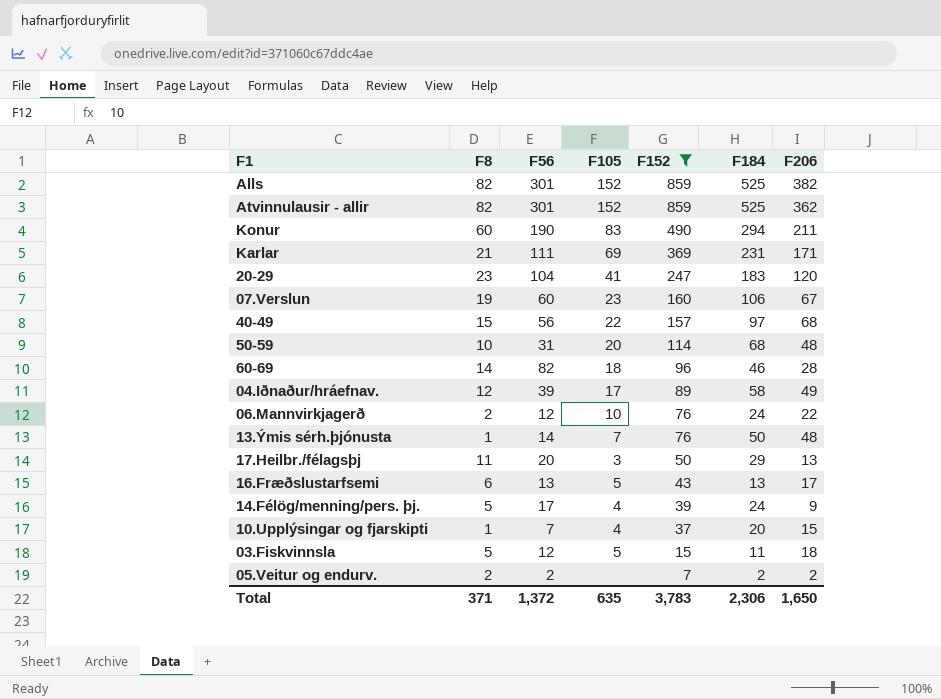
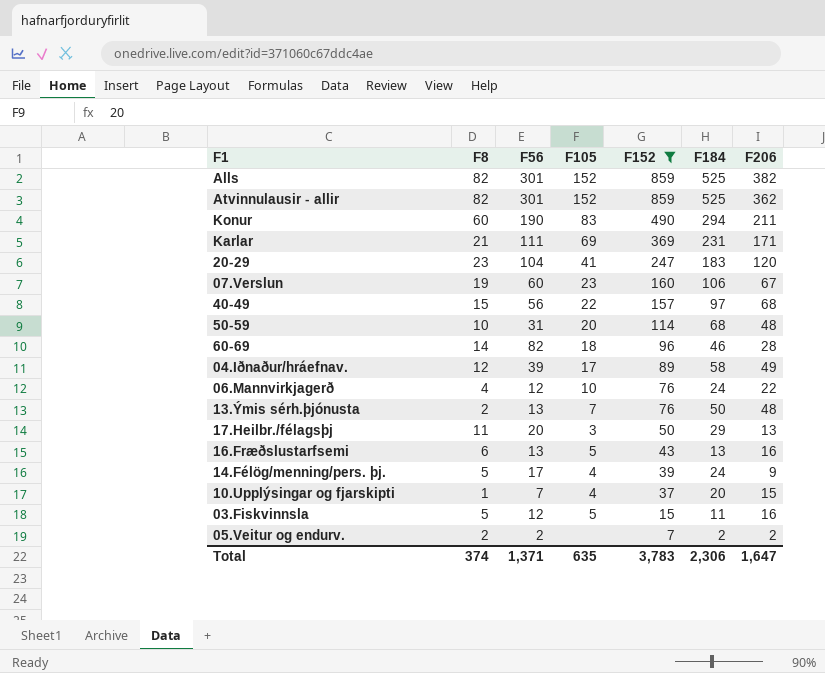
06.Mannvirkjagerð | F8: 2 -> 4
13.Ýmis sérh.þjónusta | F8: 1 -> 2
13.Ýmis sérh.þjónusta | F56: 14 -> 13
16.Fræðslustarfsemi | F206: 17 -> 16
03.Fiskvinnsla | F206: 18 -> 16
Total | F8: 371 -> 374
Total | F56: 1,372 -> 1,371
Total | F206: 1,650 -> 1,647

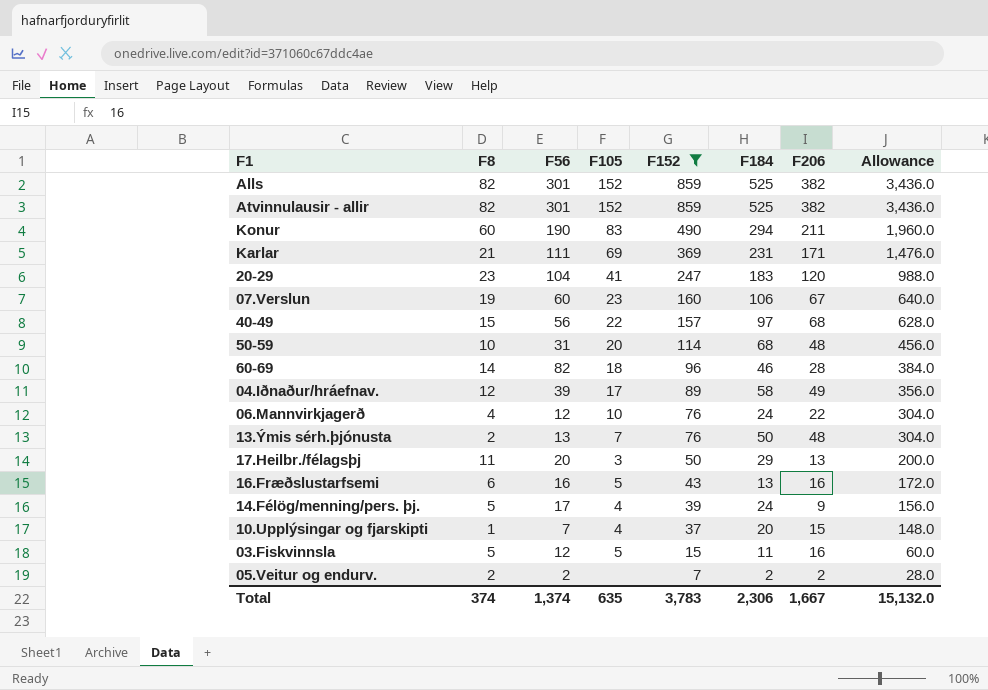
column Allowance | formula: none -> [F152] * 4
Atvinnulausir - allir | F206: 362 -> 382
16.Fræðslustarfsemi | F56: 13 -> 16
Total | F56: 1,371 -> 1,374
Total | F206: 1,647 -> 1,667

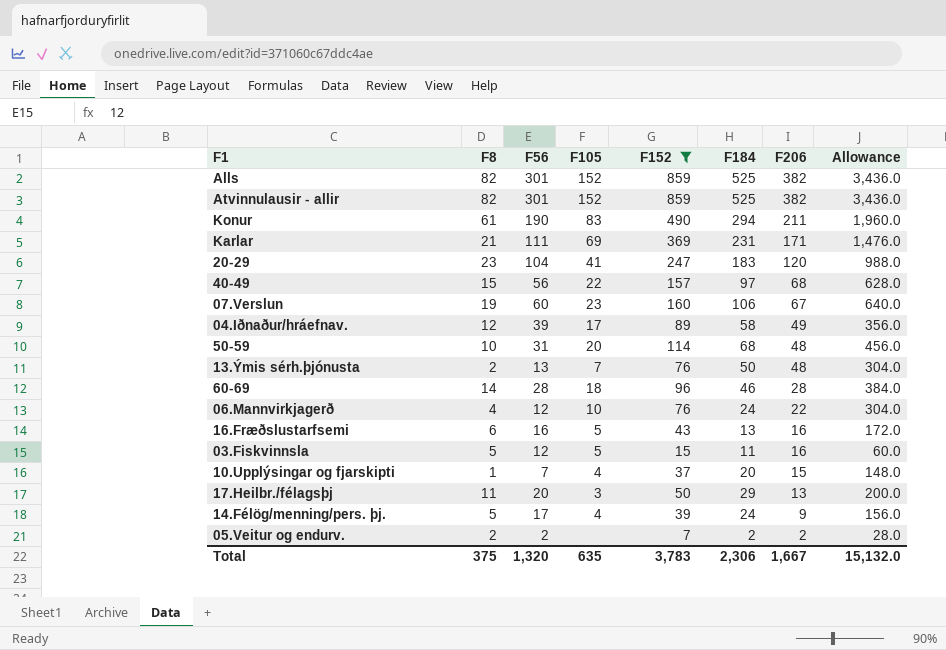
row order: F152 descending -> F206 descending
Konur | F8: 60 -> 61
60-69 | F56: 82 -> 28
Total | F8: 374 -> 375
Total | F56: 1,374 -> 1,320

